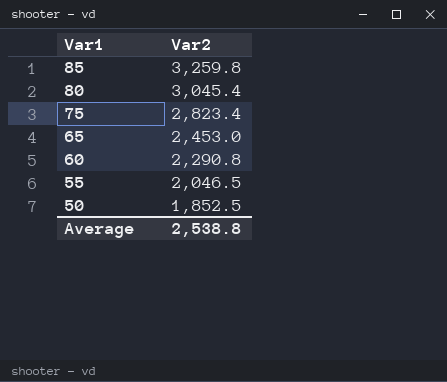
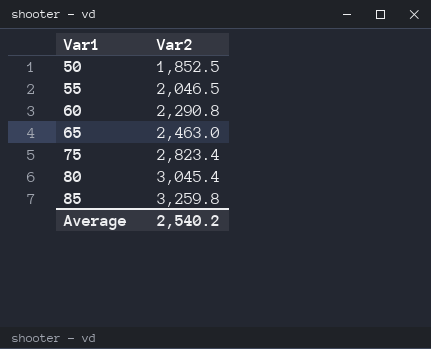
row order: Var1 descending -> Var1 ascending
65 | Var2: 2,453.0 -> 2,463.0
Average | Var2: 2,538.8 -> 2,540.2

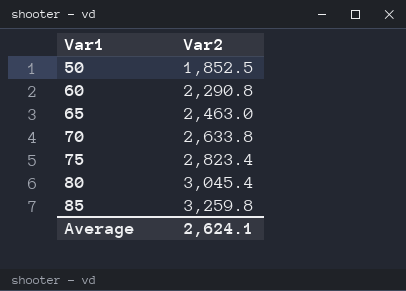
row 55: 2,046.5 -> none
row 70: none -> 2,633.8
Average | Var2: 2,540.2 -> 2,624.1

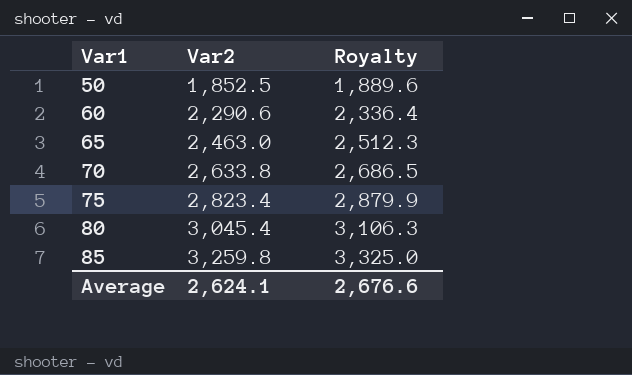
column Royalty | formula: none -> [Var2] * 1.02
60 | Var2: 2,290.8 -> 2,290.6

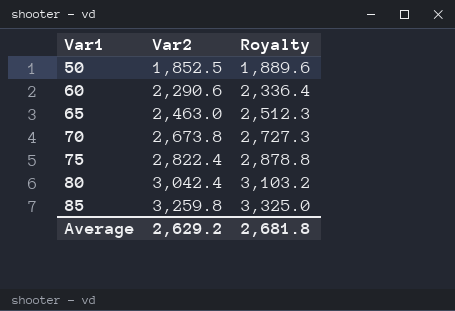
70 | Var2: 2,633.8 -> 2,673.8
70 | Royalty: 2,686.5 -> 2,727.3
75 | Var2: 2,823.4 -> 2,822.4
75 | Royalty: 2,879.9 -> 2,878.8
80 | Var2: 3,045.4 -> 3,042.4
80 | Royalty: 3,106.3 -> 3,103.2
Average | Var2: 2,624.1 -> 2,629.2
Average | Royalty: 2,676.6 -> 2,681.8

